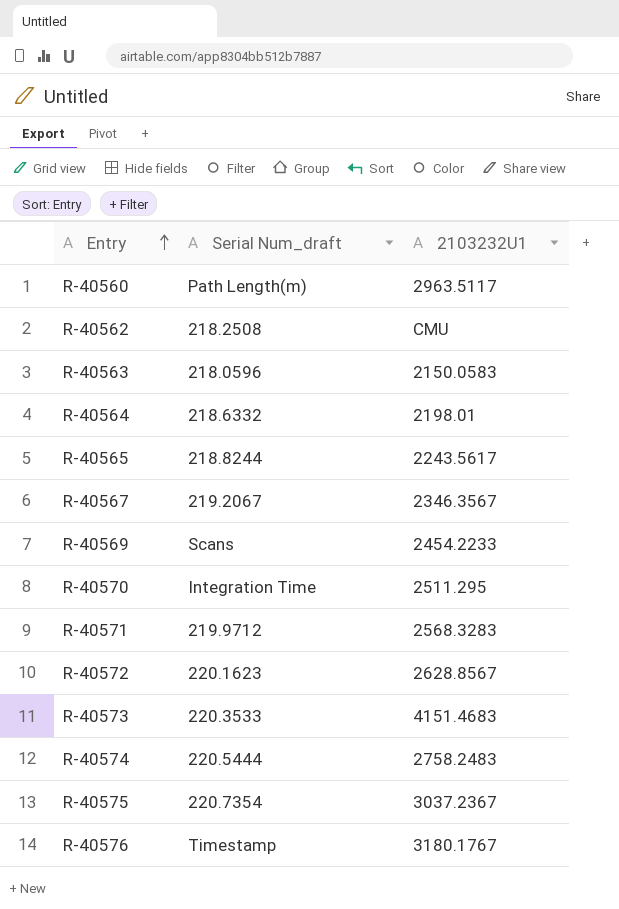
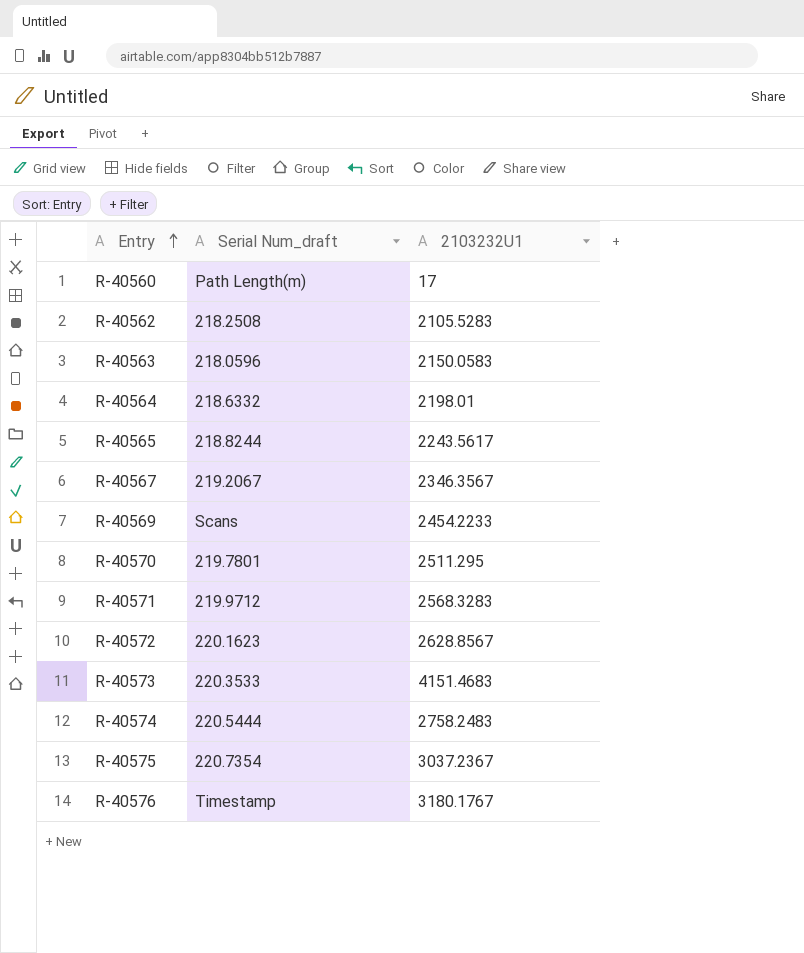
R-40560 | 2103232U1: 2963.5117 -> 17
R-40562 | 2103232U1: CMU -> 2105.5283
R-40570 | Serial Num_draft: Integration Time -> 219.7801

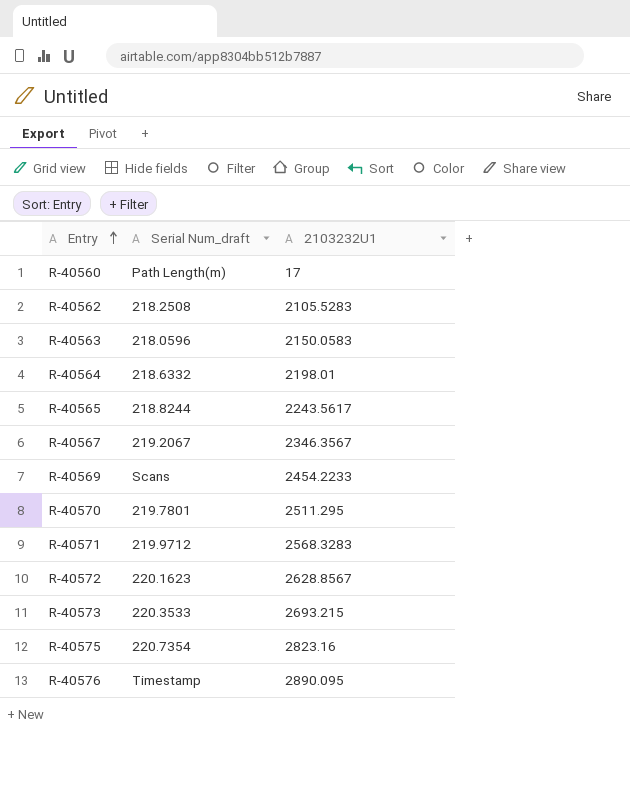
row R-40574: 220.5444 | 2758.2483 -> none
R-40573 | 2103232U1: 4151.4683 -> 2693.215
R-40575 | 2103232U1: 3037.2367 -> 2823.16
R-40576 | 2103232U1: 3180.1767 -> 2890.095

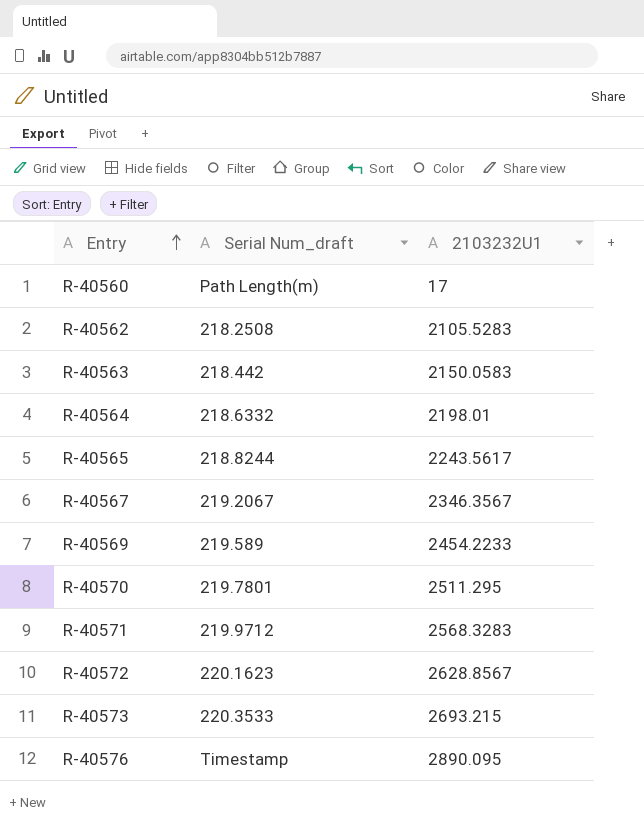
row R-40575: 220.7354 | 2823.16 -> none
R-40563 | Serial Num_draft: 218.0596 -> 218.442
R-40569 | Serial Num_draft: Scans -> 219.589

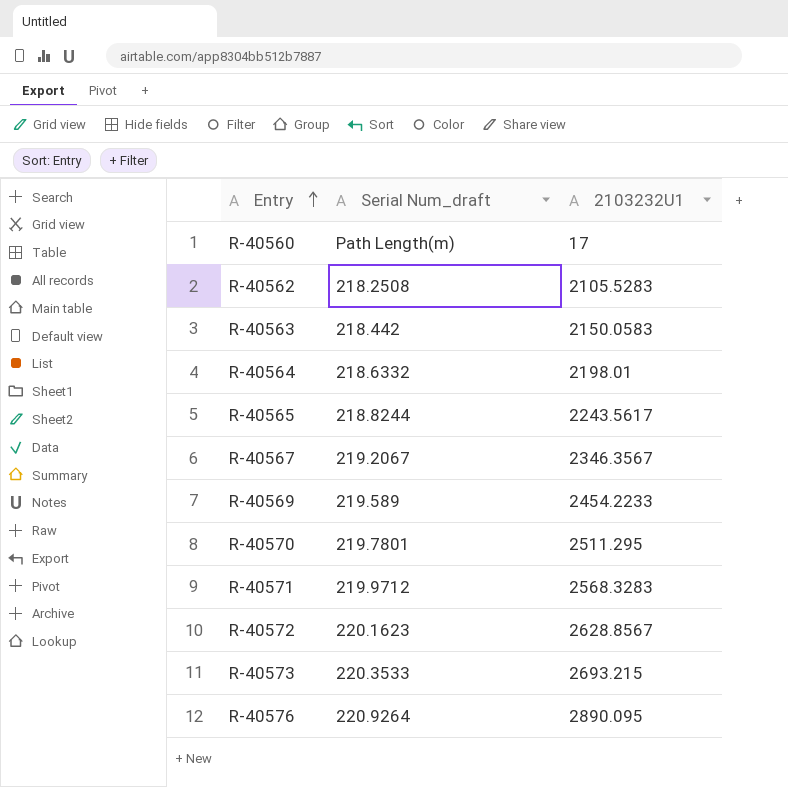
R-40576 | Serial Num_draft: Timestamp -> 220.9264

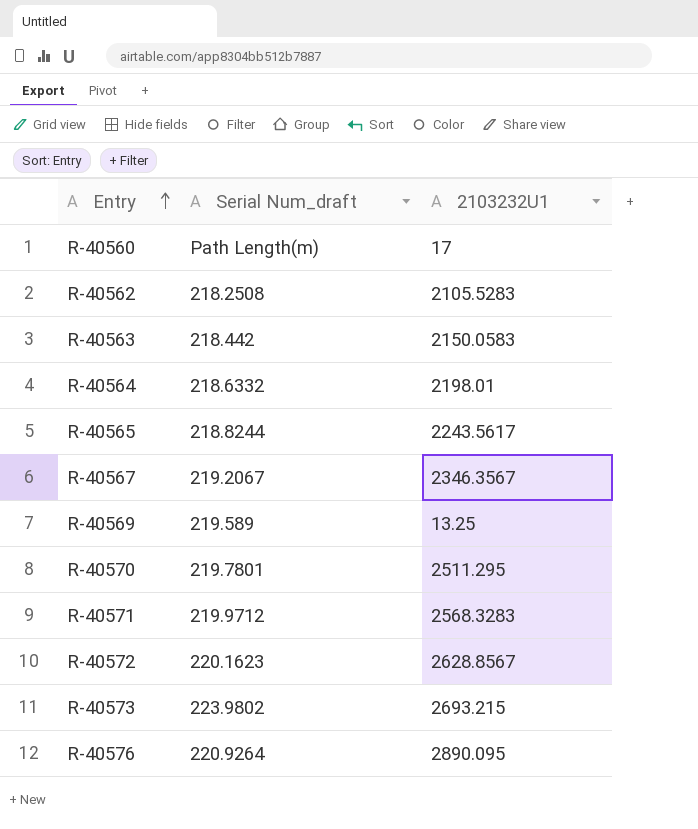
R-40569 | 2103232U1: 2454.2233 -> 13.25
R-40573 | Serial Num_draft: 220.3533 -> 223.9802

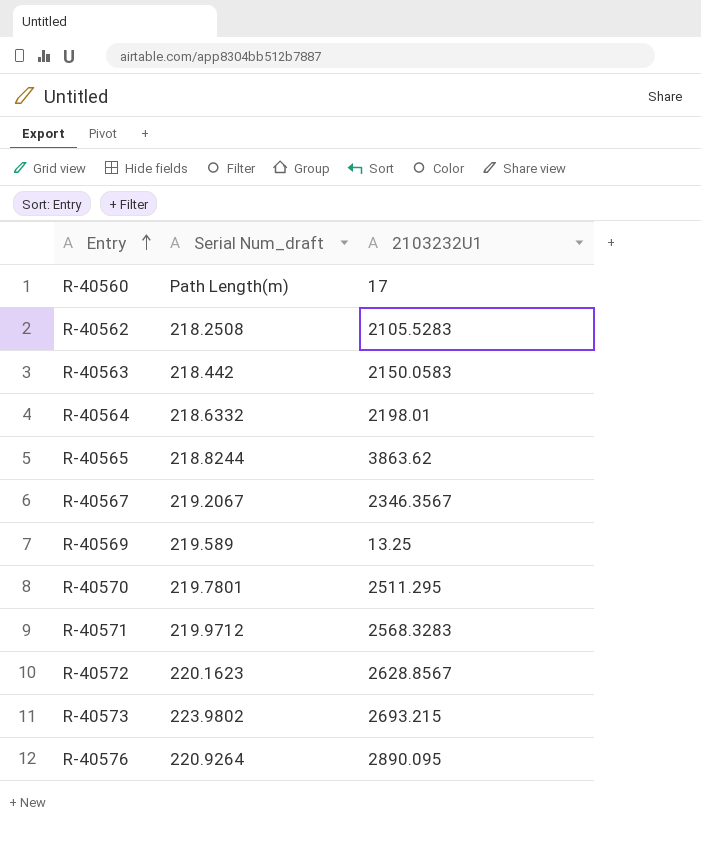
R-40565 | 2103232U1: 2243.5617 -> 3863.62

